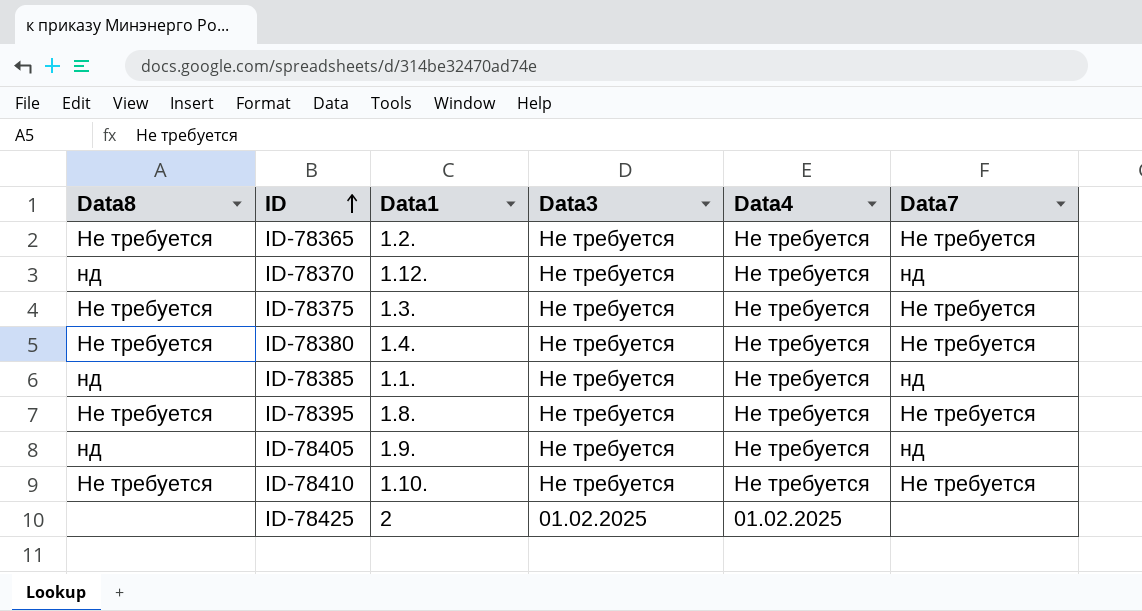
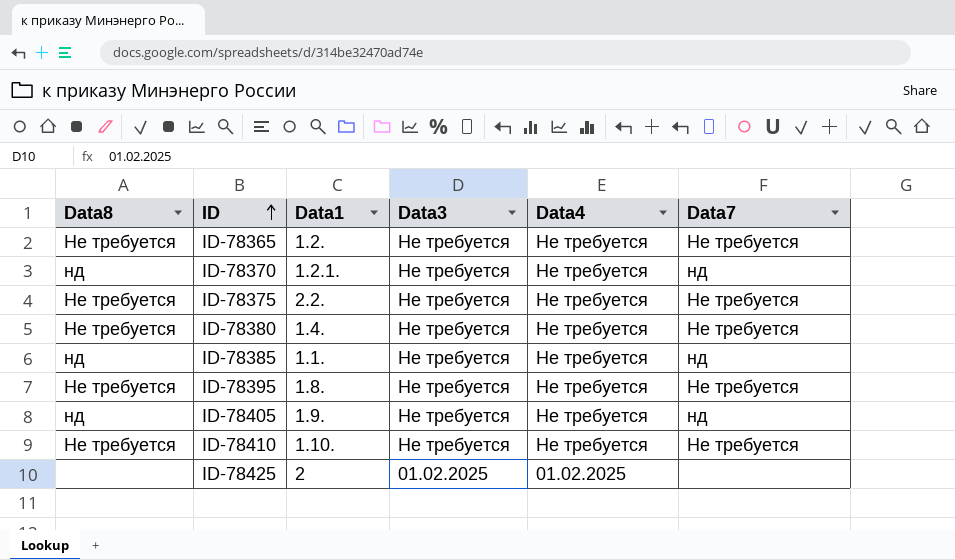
ID-78370 | Data1: 1.12. -> 1.2.1.
ID-78375 | Data1: 1.3. -> 2.2.

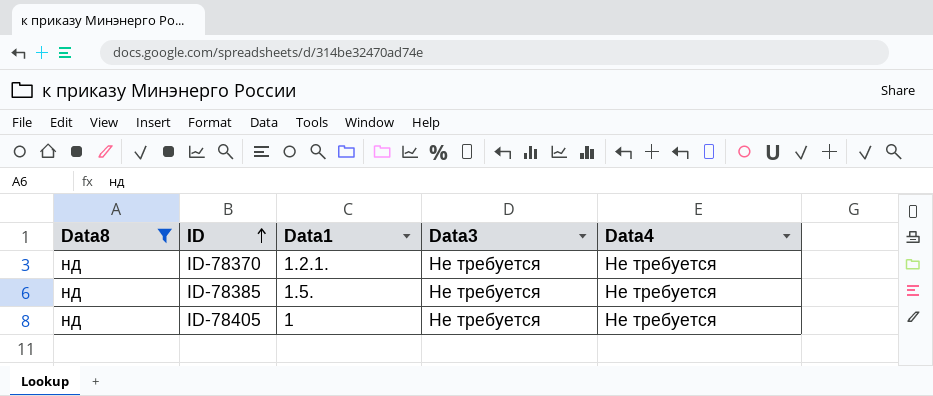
filter: none -> Data8 = нд
column Data7 | position: 6 -> none
ID-78385 | Data1: 1.1. -> 1.5.
ID-78405 | Data1: 1.9. -> 1

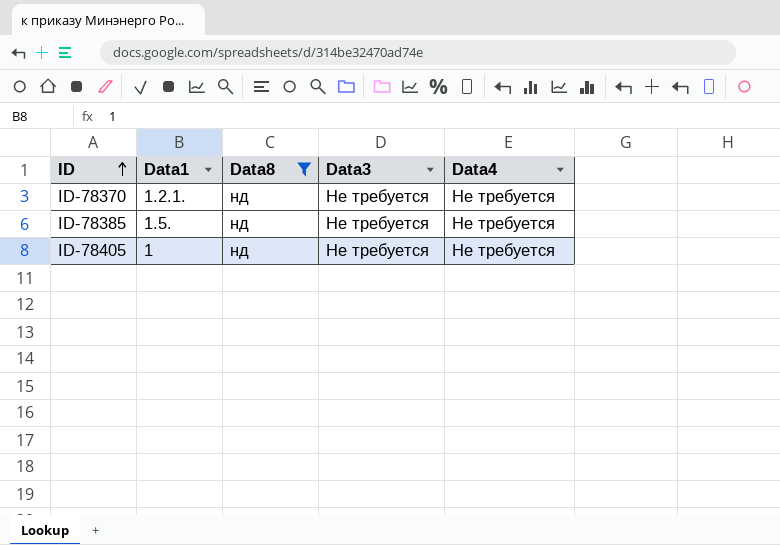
column Data8 | position: 1 -> 3

